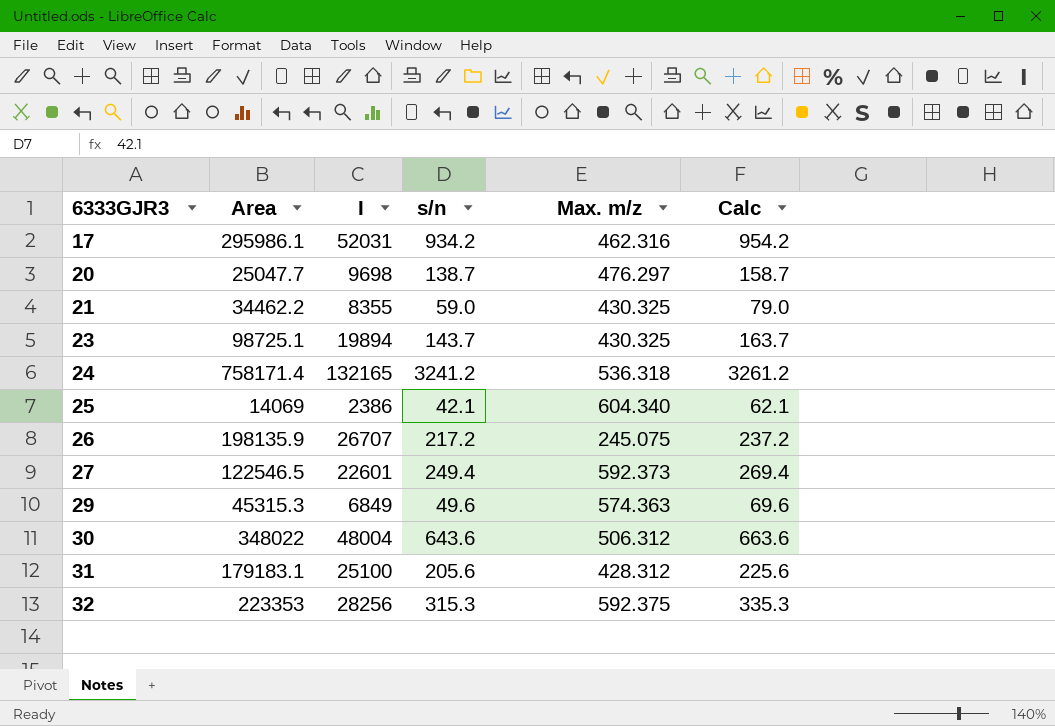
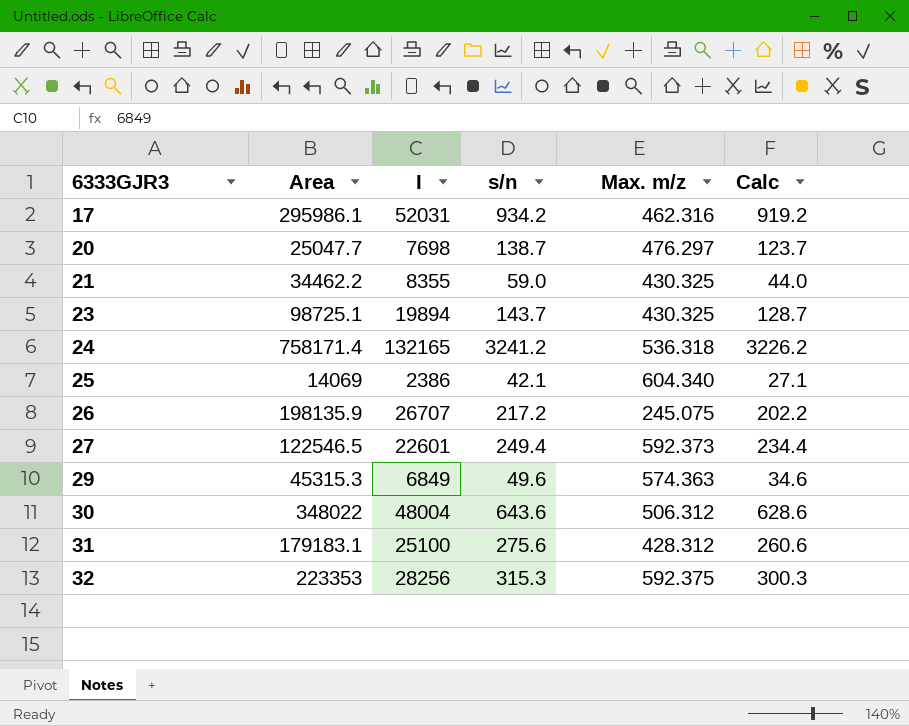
column Calc | formula: [s/n] + 20 -> [s/n] - 15
20 | I: 9698 -> 7698
31 | s/n: 205.6 -> 275.6

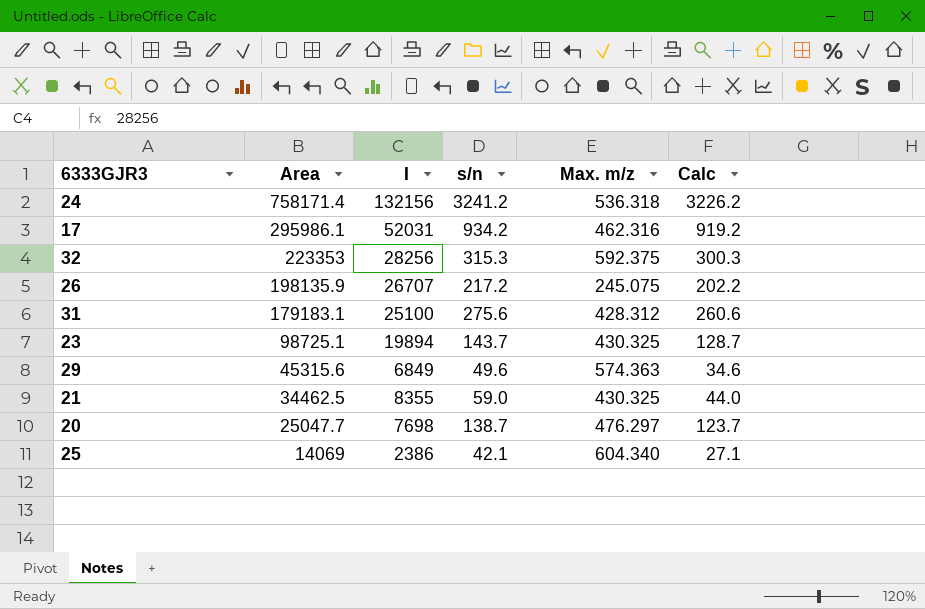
row order: 6333GJR3 ascending -> Area descending
row 27: 122546.5 | 22601 | 249.4 | 592.373 | 234.4 -> none
row 30: 348022 | 48004 | 643.6 | 506.312 | 628.6 -> none
24 | I: 132165 -> 132156
29 | Area: 45315.3 -> 45315.6
21 | Area: 34462.2 -> 34462.5

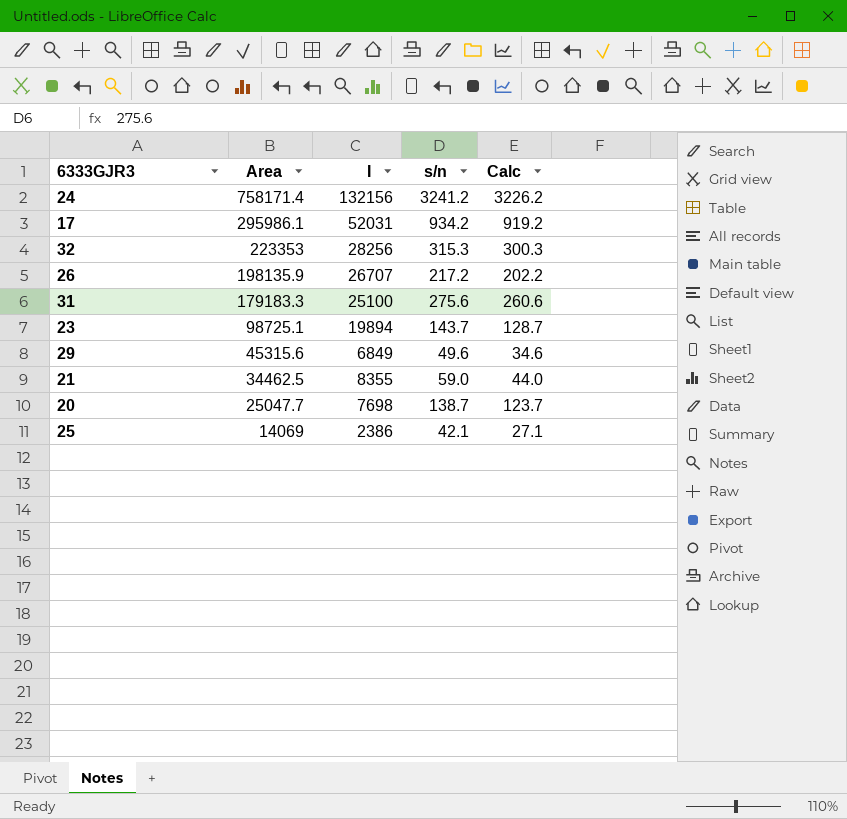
column Max. m/z | position: 5 -> none
31 | Area: 179183.1 -> 179183.3

